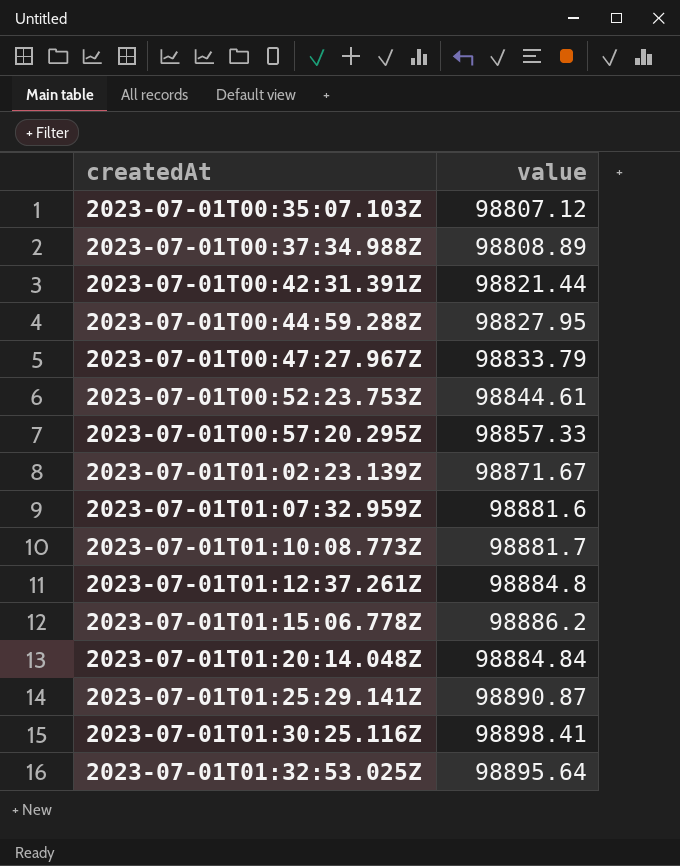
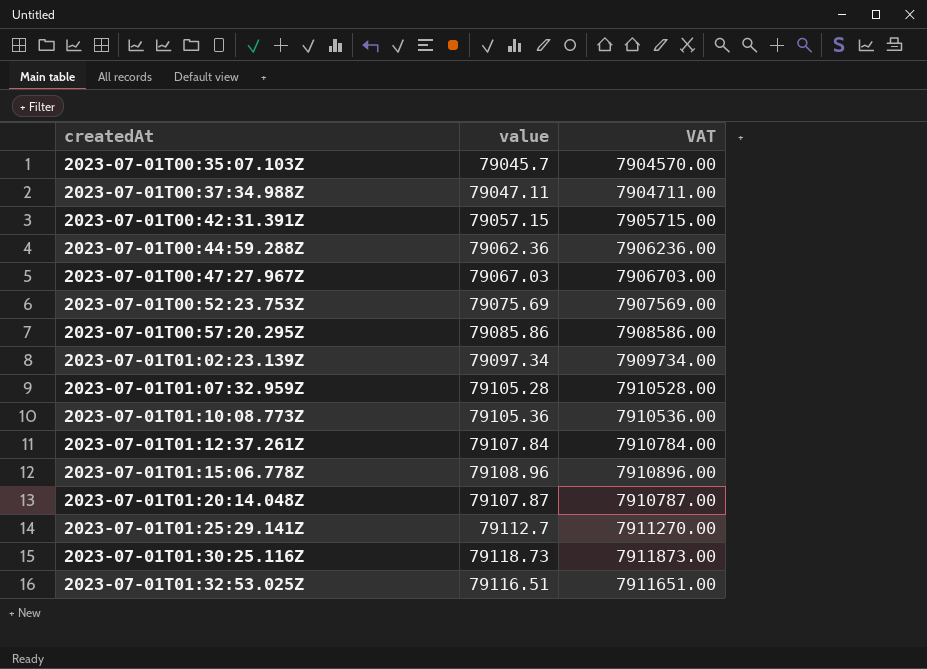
column VAT | formula: none -> [value] * 100
2023-07-01T00:35:07.103Z | value: 98807.12 -> 79045.7
2023-07-01T00:37:34.988Z | value: 98808.89 -> 79047.11
2023-07-01T00:42:31.391Z | value: 98821.44 -> 79057.15
2023-07-01T00:44:59.288Z | value: 98827.95 -> 79062.36
2023-07-01T00:47:27.967Z | value: 98833.79 -> 79067.03
2023-07-01T00:52:23.753Z | value: 98844.61 -> 79075.69
2023-07-01T00:57:20.295Z | value: 98857.33 -> 79085.86
2023-07-01T01:02:23.139Z | value: 98871.67 -> 79097.34
2023-07-01T01:07:32.959Z | value: 98881.6 -> 79105.28
2023-07-01T01:10:08.773Z | value: 98881.7 -> 79105.36
2023-07-01T01:12:37.261Z | value: 98884.8 -> 79107.84
2023-07-01T01:15:06.778Z | value: 98886.2 -> 79108.96
2023-07-01T01:20:14.048Z | value: 98884.84 -> 79107.87
2023-07-01T01:25:29.141Z | value: 98890.87 -> 79112.7
2023-07-01T01:30:25.116Z | value: 98898.41 -> 79118.73
2023-07-01T01:32:53.025Z | value: 98895.64 -> 79116.51

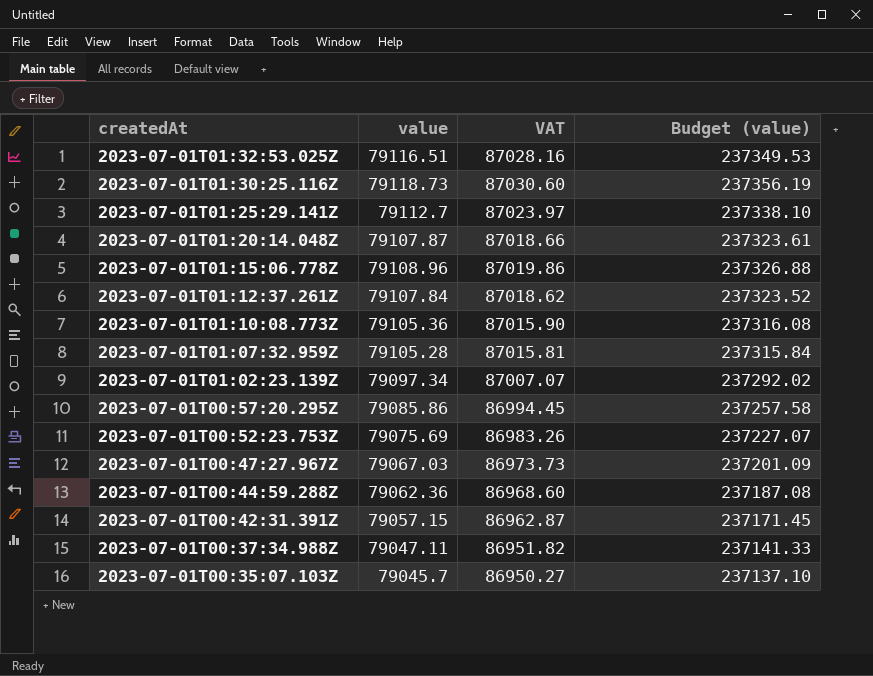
row order: createdAt ascending -> createdAt descending
column VAT | formula: [value] * 100 -> [value] * 1.1
column Budget (value) | formula: none -> [value] * 3

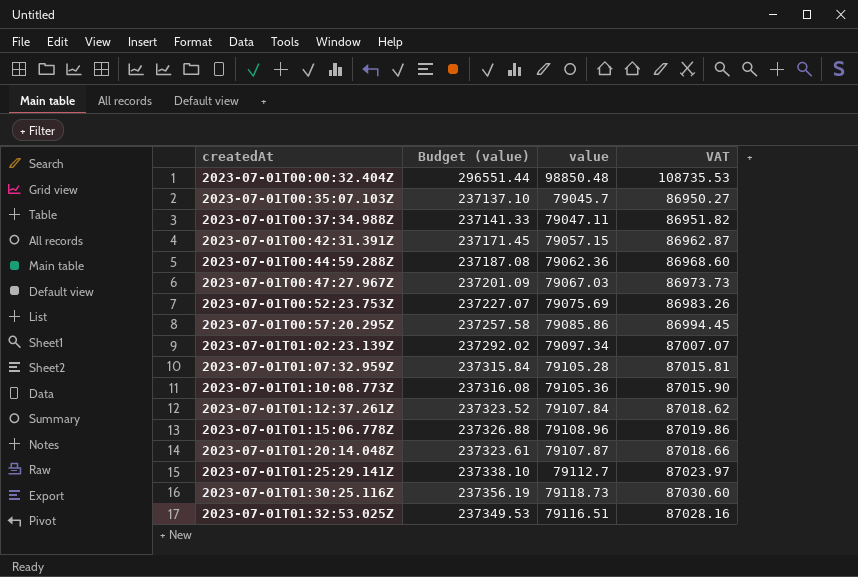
row order: createdAt descending -> createdAt ascending
column Budget (value) | position: 4 -> 2
row 2023-07-01T00:00:32.404Z: none -> 296551.44 | 98850.48 | 108735.53

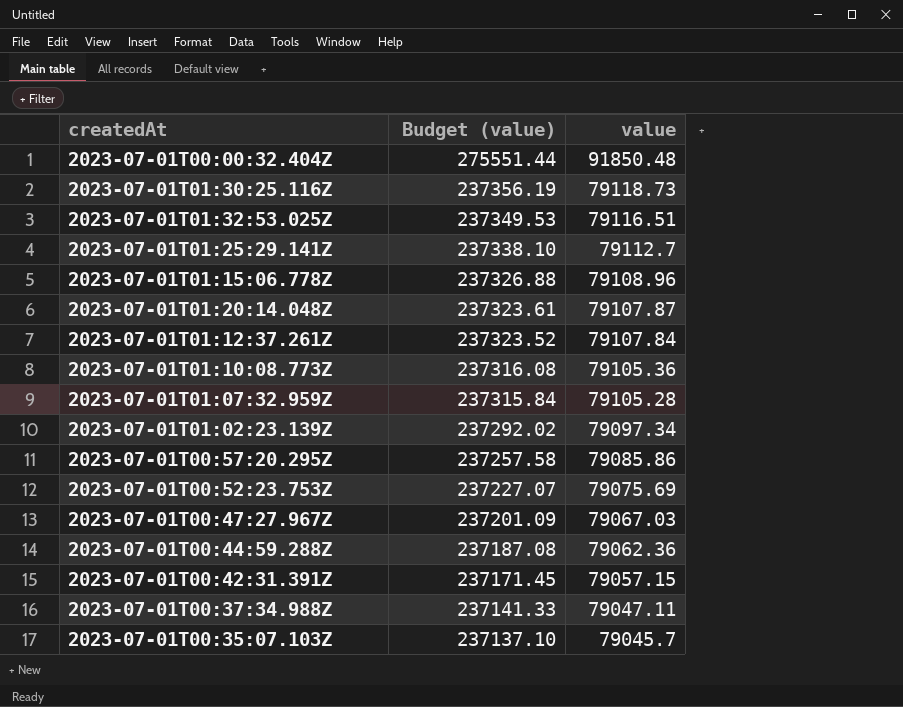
row order: createdAt ascending -> Budget (value) descending
column VAT | formula: [value] * 1.1 -> none
2023-07-01T00:00:32.404Z | Budget (value): 296551.44 -> 275551.44
2023-07-01T00:00:32.404Z | value: 98850.48 -> 91850.48

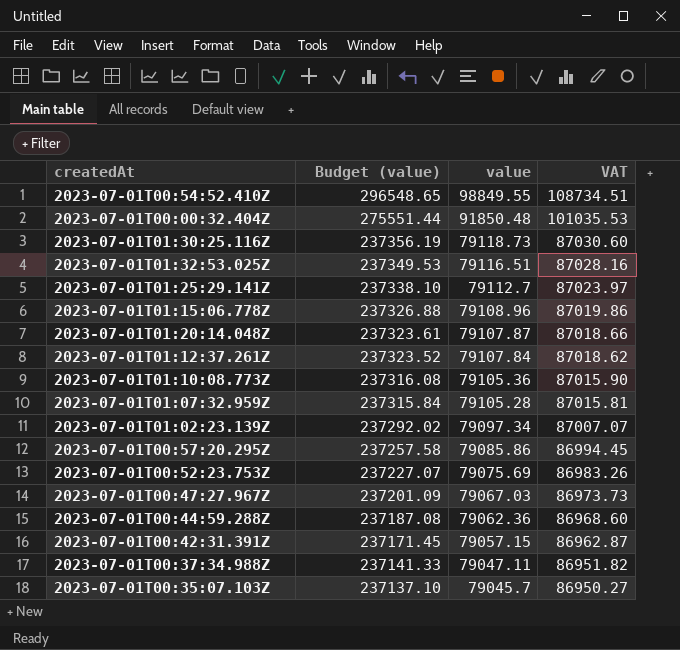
column VAT | formula: none -> [value] * 1.1
row 2023-07-01T00:54:52.410Z: none -> 296548.65 | 98849.55 | 108734.51

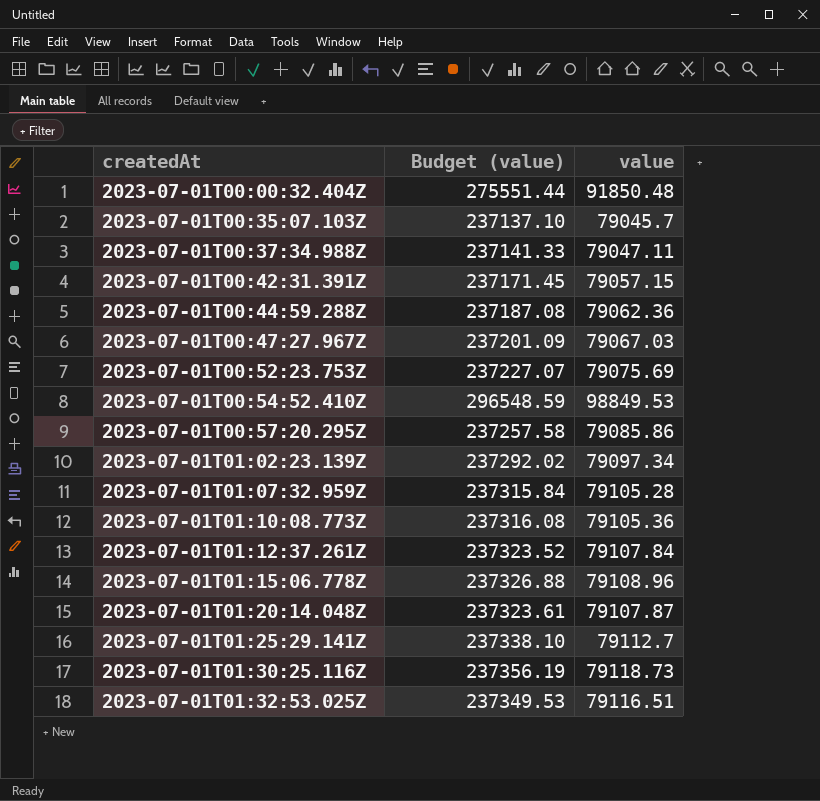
row order: Budget (value) descending -> createdAt ascending
column VAT | formula: [value] * 1.1 -> none
2023-07-01T00:54:52.410Z | Budget (value): 296548.65 -> 296548.59
2023-07-01T00:54:52.410Z | value: 98849.55 -> 98849.53

